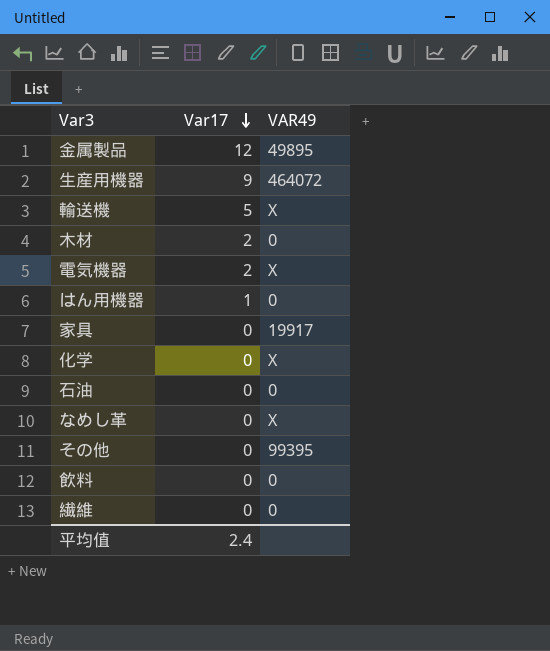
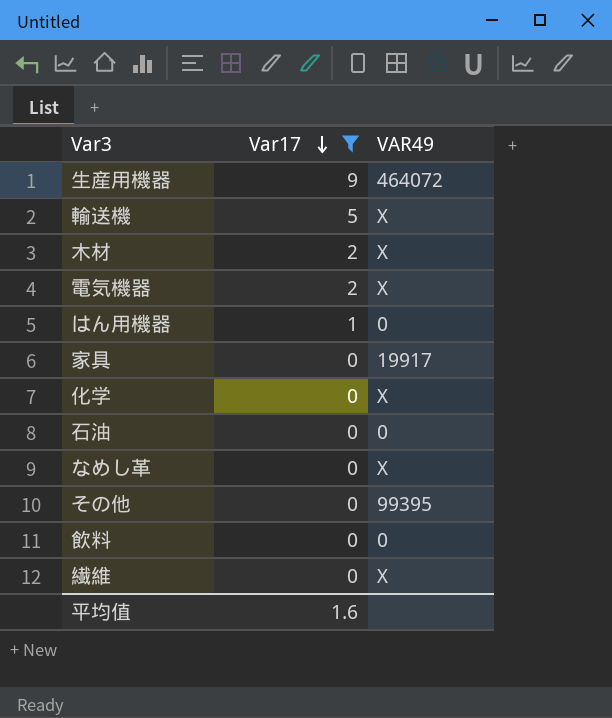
filter: none -> Var17 != 12
木材 | VAR49: 0 -> X
繊維 | VAR49: 0 -> X
平均值 | Var17: 2.4 -> 1.6

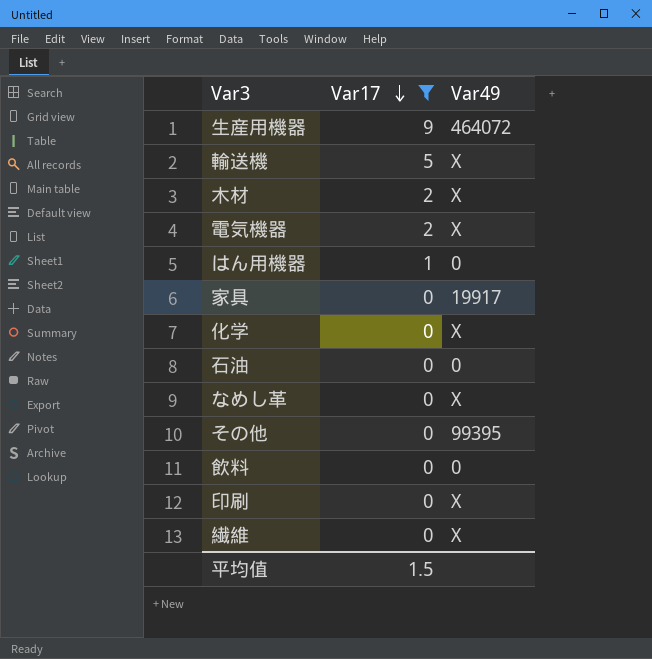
column name: VAR49 -> Var49
row 印刷: none -> 0 | X
平均值 | Var17: 1.6 -> 1.5

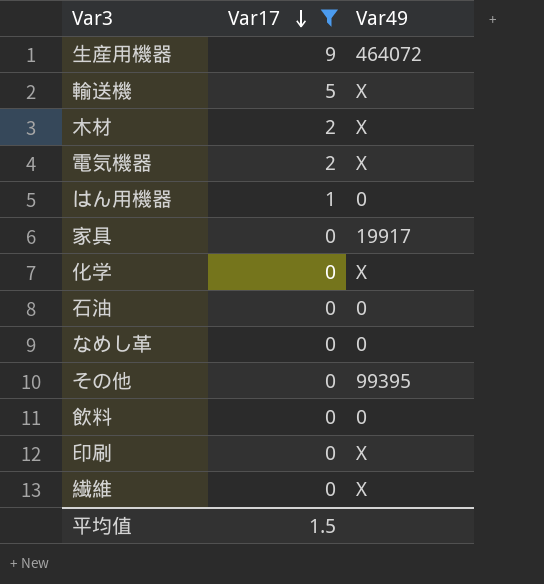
なめし革 | Var49: X -> 0

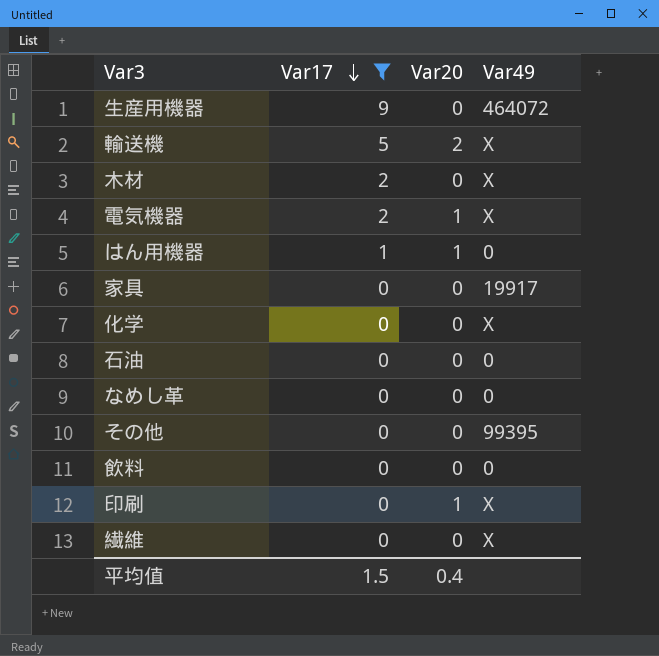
column Var20 | position: none -> 3

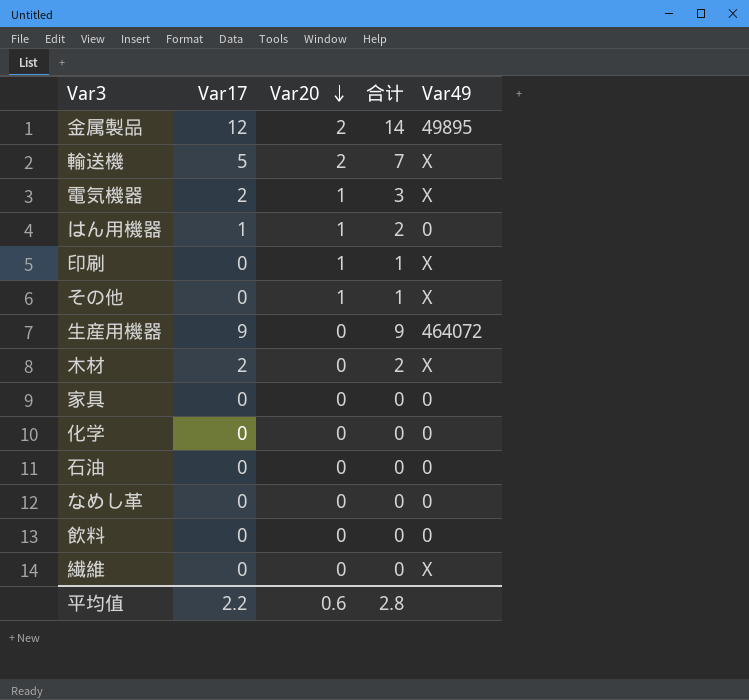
filter: Var17 != 12 -> none
row order: Var17 descending -> Var20 descending
column 合计 | formula: none -> [Var17] + [Var20]
その他 | Var20: 0 -> 1
その他 | Var49: 99395 -> X
家具 | Var49: 19917 -> 0
化学 | Var49: X -> 0
平均值 | Var17: 1.5 -> 2.2
平均值 | Var20: 0.4 -> 0.6

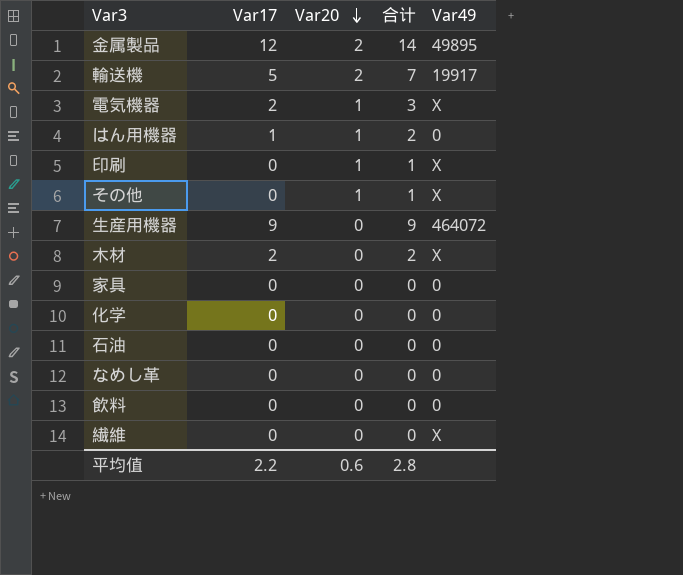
輸送機 | Var49: X -> 19917

